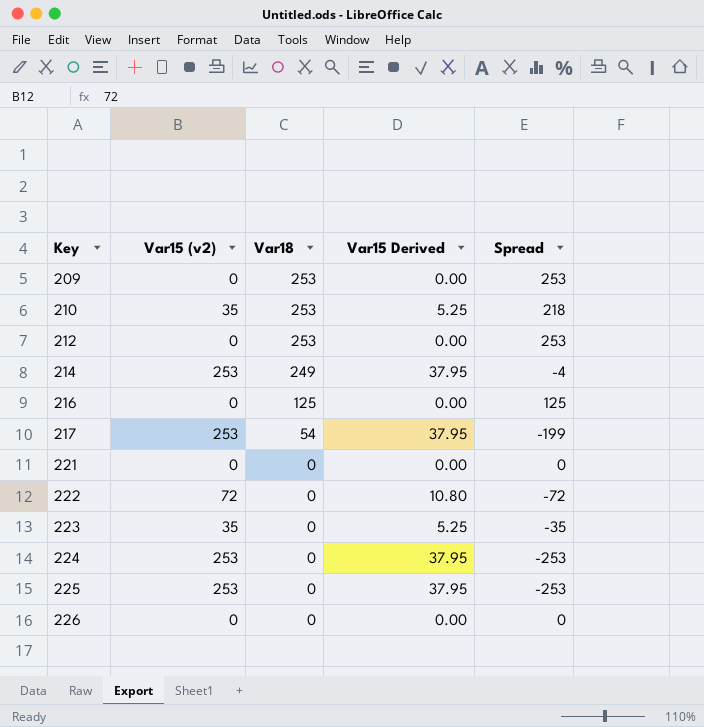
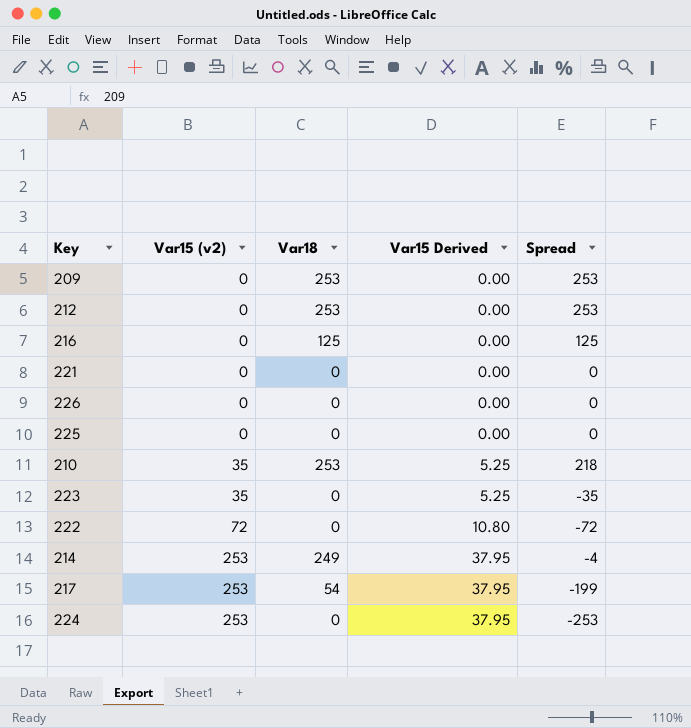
row order: Key ascending -> Var15 (v2) ascending
225 | Var15 (v2): 253 -> 0
225 | Var15 Derived: 37.95 -> 0.00
225 | Spread: -253 -> 0

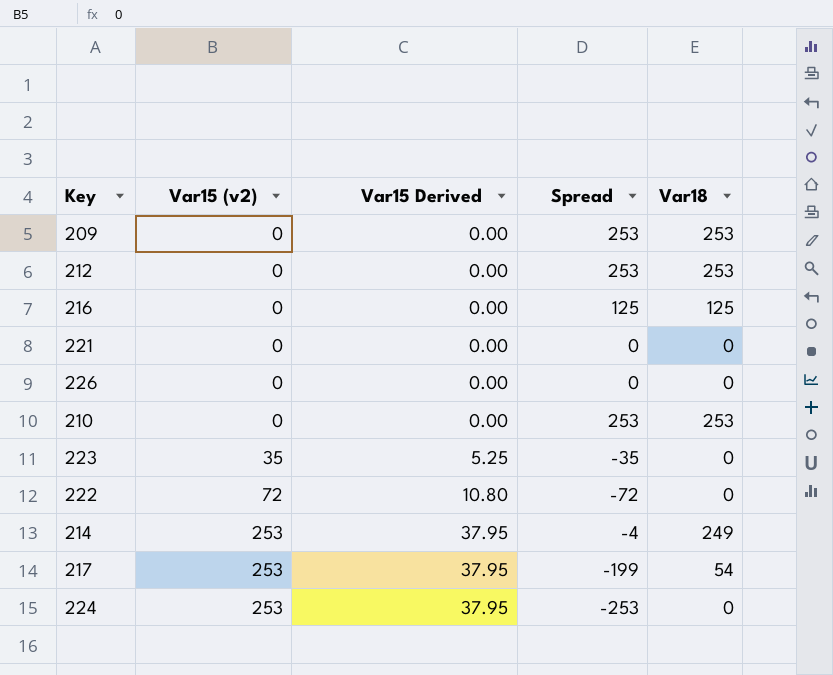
column Var18 | position: 3 -> 5
row 225: 0 | 0 | 0.00 | 0 -> none
210 | Var15 (v2): 35 -> 0
210 | Var15 Derived: 5.25 -> 0.00
210 | Spread: 218 -> 253

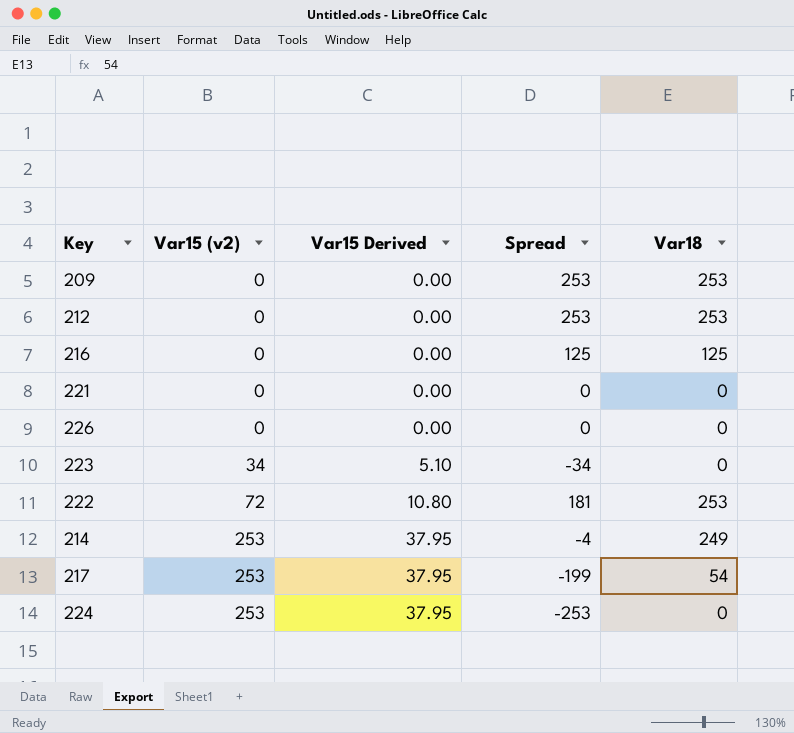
row 210: 0 | 0.00 | 253 | 253 -> none
223 | Var15 (v2): 35 -> 34
223 | Var15 Derived: 5.25 -> 5.10
223 | Spread: -35 -> -34
222 | Spread: -72 -> 181
222 | Var18: 0 -> 253

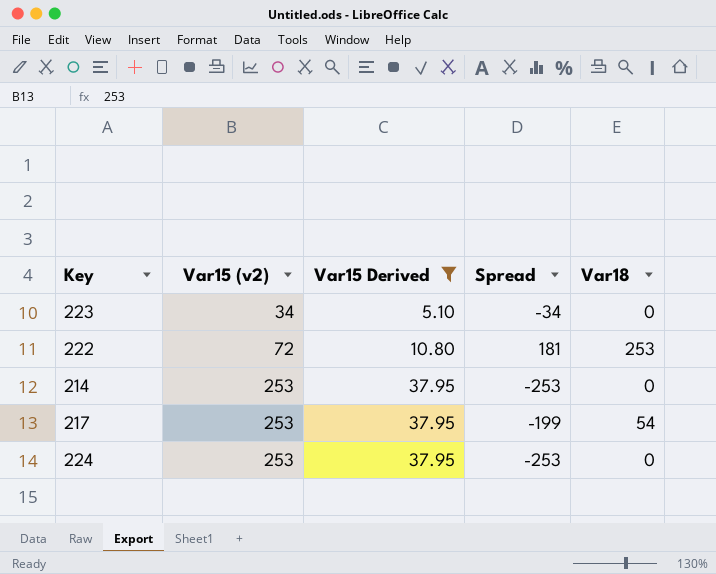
filter: none -> Var15 Derived != 0.00
214 | Spread: -4 -> -253
214 | Var18: 249 -> 0

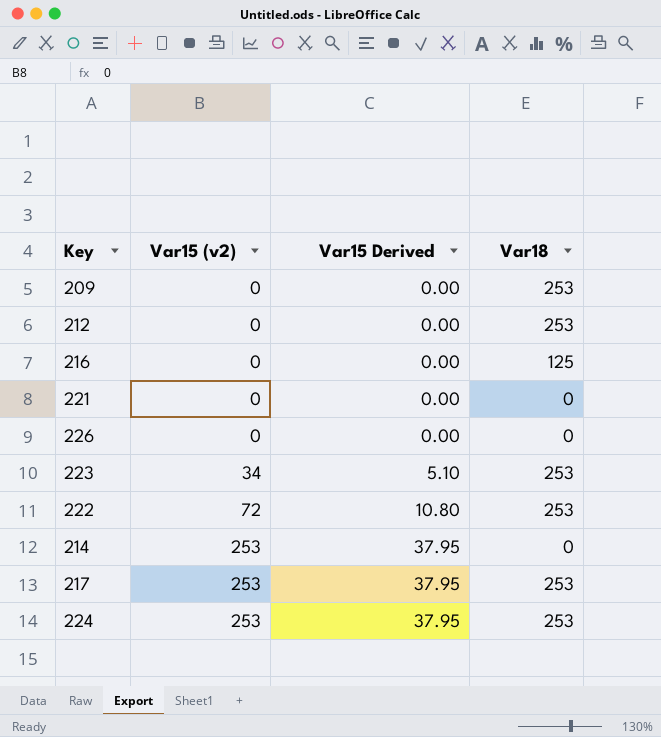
filter: Var15 Derived != 0.00 -> none
column Spread | formula: [Var18] - [Var15 (v2)] -> none
223 | Var18: 0 -> 253
217 | Var18: 54 -> 253
224 | Var18: 0 -> 253

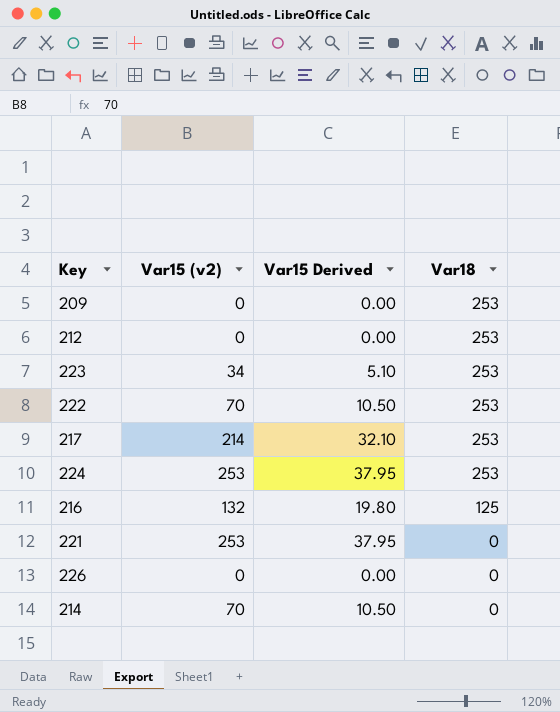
row order: Var15 (v2) ascending -> Var18 descending
222 | Var15 (v2): 72 -> 70
222 | Var15 Derived: 10.80 -> 10.50
217 | Var15 (v2): 253 -> 214
217 | Var15 Derived: 37.95 -> 32.10
216 | Var15 (v2): 0 -> 132
216 | Var15 Derived: 0.00 -> 19.80
221 | Var15 (v2): 0 -> 253
221 | Var15 Derived: 0.00 -> 37.95
214 | Var15 (v2): 253 -> 70
214 | Var15 Derived: 37.95 -> 10.50

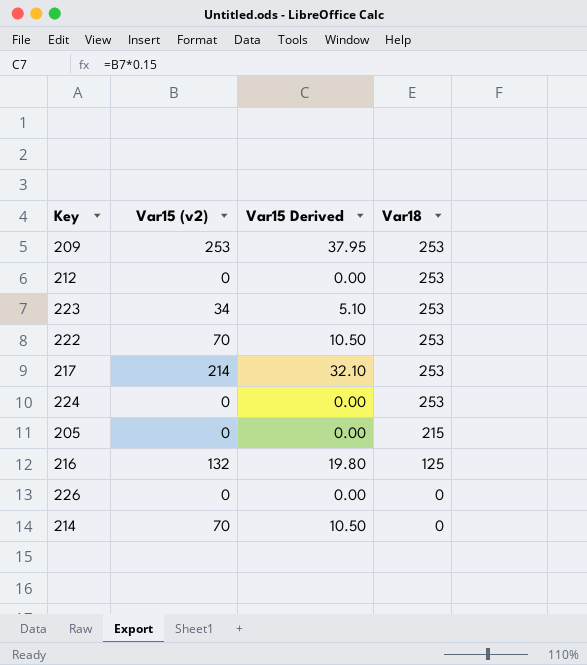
row 221: 253 | 37.95 | 0 -> none
209 | Var15 (v2): 0 -> 253
209 | Var15 Derived: 0.00 -> 37.95
224 | Var15 (v2): 253 -> 0
224 | Var15 Derived: 37.95 -> 0.00
row 205: none -> 0 | 0.00 | 215

